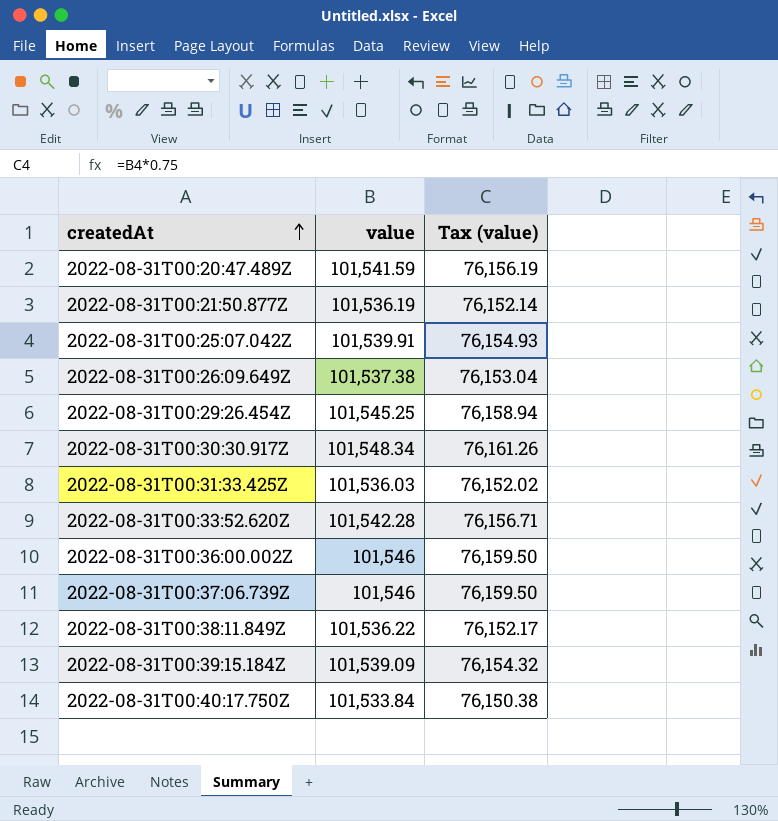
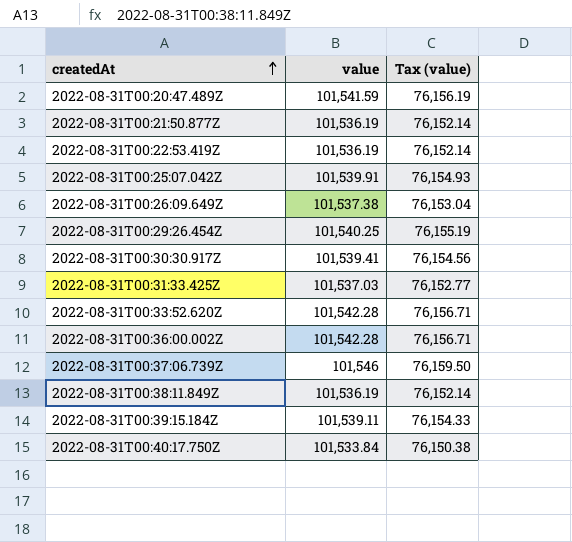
row 2022-08-31T00:22:53.419Z: none -> 101,536.19 | 76,152.14
2022-08-31T00:29:26.454Z | value: 101,545.25 -> 101,540.25
2022-08-31T00:29:26.454Z | Tax (value): 76,158.94 -> 76,155.19
2022-08-31T00:30:30.917Z | value: 101,548.34 -> 101,539.41
2022-08-31T00:30:30.917Z | Tax (value): 76,161.26 -> 76,154.56
2022-08-31T00:31:33.425Z | value: 101,536.03 -> 101,537.03
2022-08-31T00:31:33.425Z | Tax (value): 76,152.02 -> 76,152.77
2022-08-31T00:36:00.002Z | value: 101,546 -> 101,542.28
2022-08-31T00:36:00.002Z | Tax (value): 76,159.50 -> 76,156.71
2022-08-31T00:38:11.849Z | value: 101,536.22 -> 101,536.19
2022-08-31T00:38:11.849Z | Tax (value): 76,152.17 -> 76,152.14
2022-08-31T00:39:15.184Z | value: 101,539.09 -> 101,539.11
2022-08-31T00:39:15.184Z | Tax (value): 76,154.32 -> 76,154.33

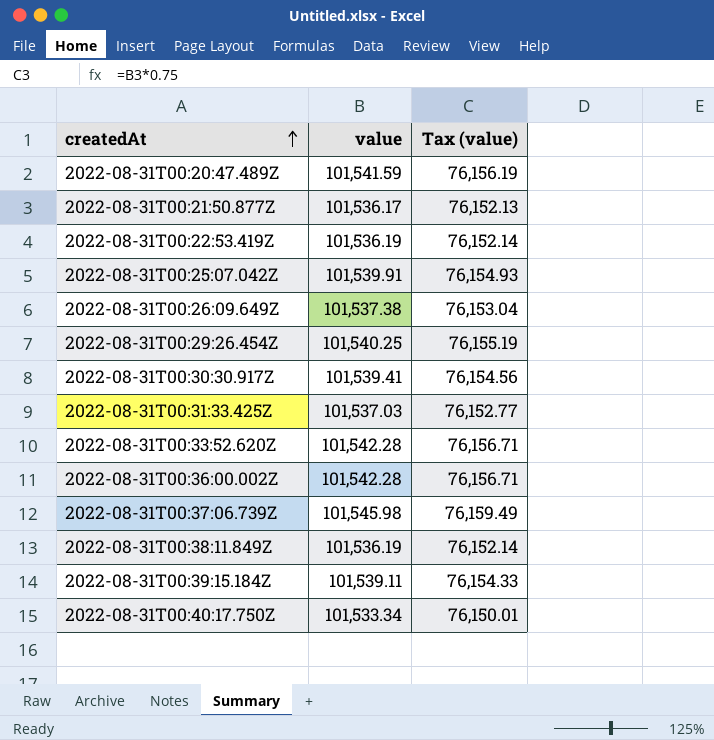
2022-08-31T00:21:50.877Z | value: 101,536.19 -> 101,536.17
2022-08-31T00:21:50.877Z | Tax (value): 76,152.14 -> 76,152.13
2022-08-31T00:37:06.739Z | value: 101,546 -> 101,545.98
2022-08-31T00:37:06.739Z | Tax (value): 76,159.50 -> 76,159.49
2022-08-31T00:40:17.750Z | value: 101,533.84 -> 101,533.34
2022-08-31T00:40:17.750Z | Tax (value): 76,150.38 -> 76,150.01

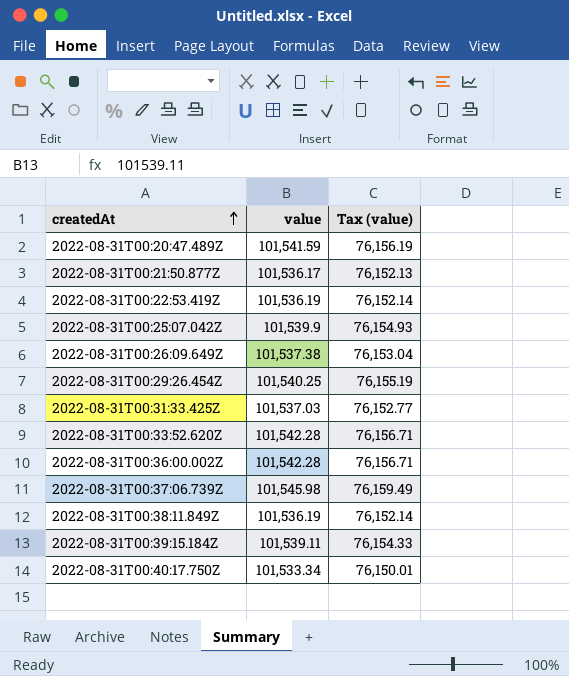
row 2022-08-31T00:30:30.917Z: 101,539.41 | 76,154.56 -> none
2022-08-31T00:25:07.042Z | value: 101,539.91 -> 101,539.9

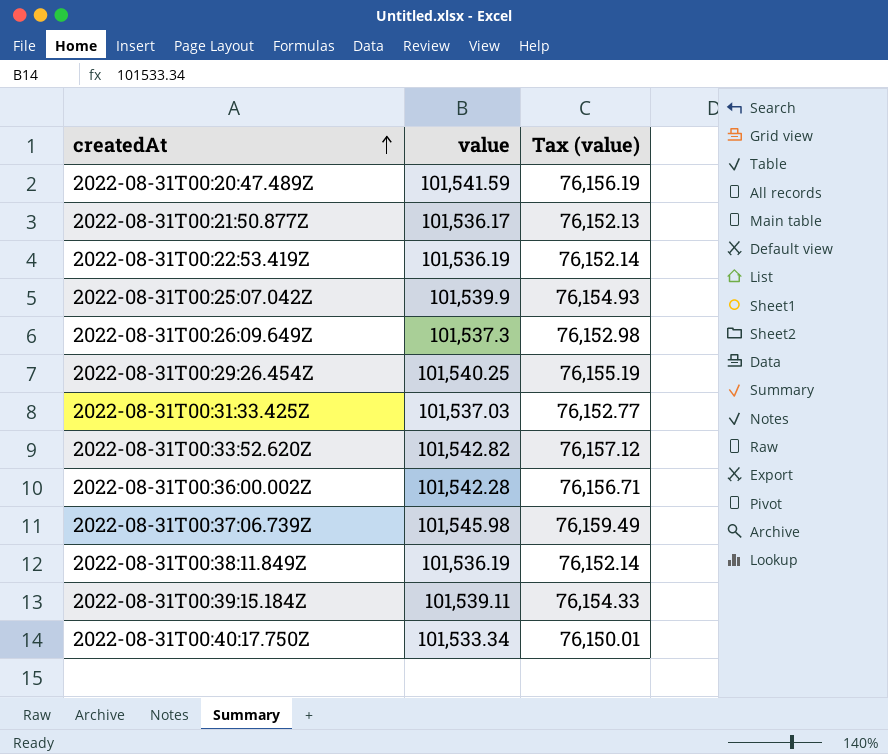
2022-08-31T00:26:09.649Z | value: 101,537.38 -> 101,537.3
2022-08-31T00:26:09.649Z | Tax (value): 76,153.04 -> 76,152.98
2022-08-31T00:33:52.620Z | value: 101,542.28 -> 101,542.82
2022-08-31T00:33:52.620Z | Tax (value): 76,156.71 -> 76,157.12

